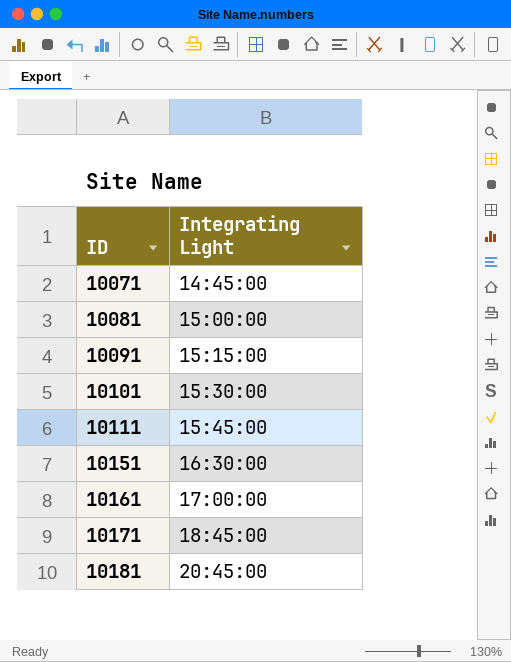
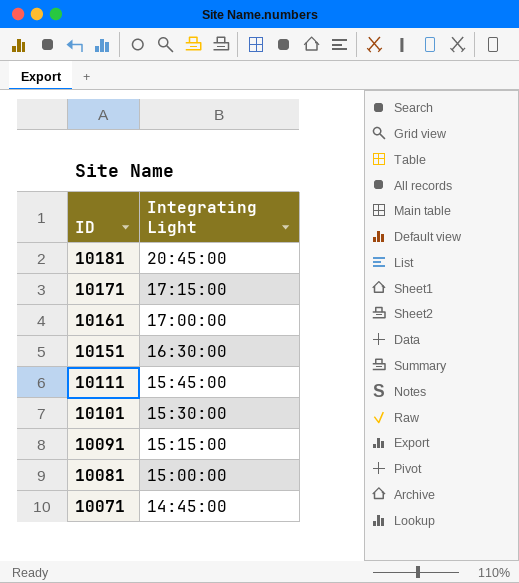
row order: ID ascending -> ID descending
10171 | Integrating Light: 18:45:00 -> 17:15:00

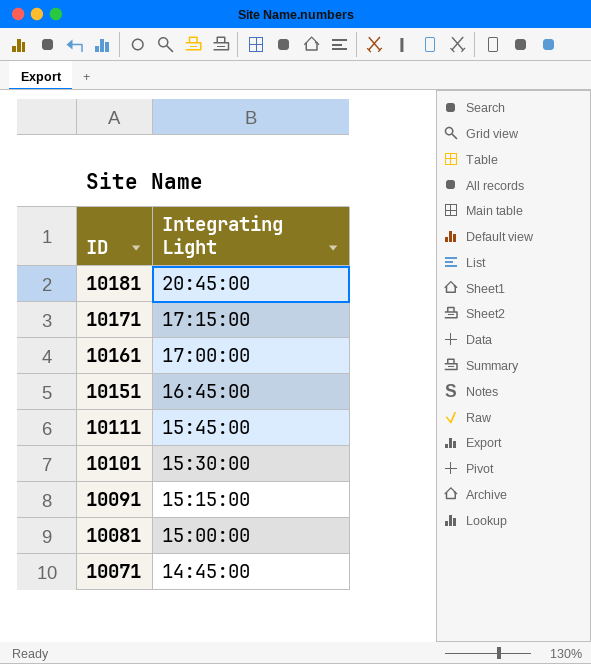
10151 | Integrating Light: 16:30:00 -> 16:45:00

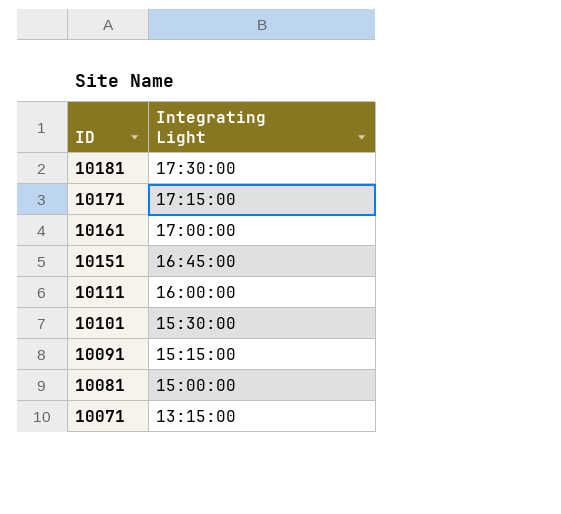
10181 | Integrating Light: 20:45:00 -> 17:30:00
10111 | Integrating Light: 15:45:00 -> 16:00:00
10071 | Integrating Light: 14:45:00 -> 13:15:00

